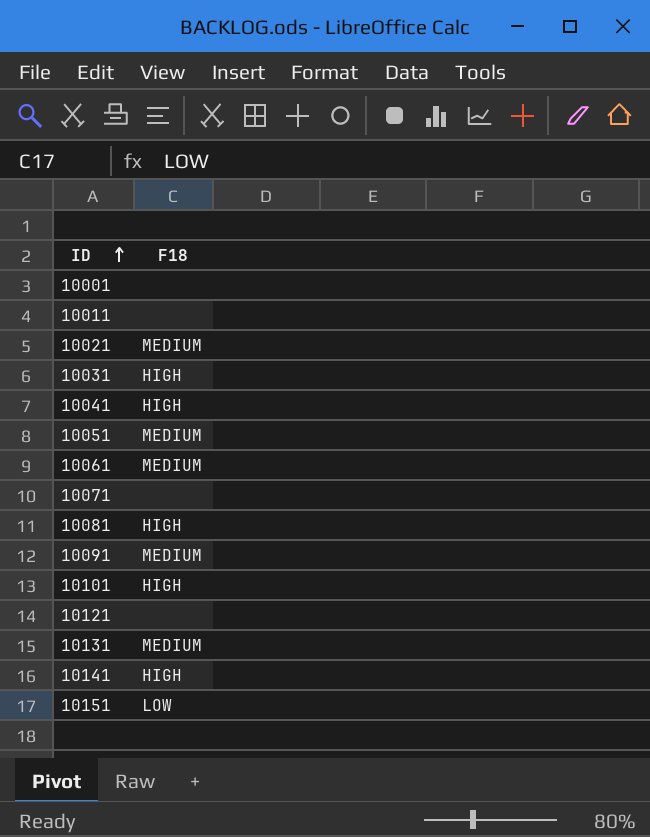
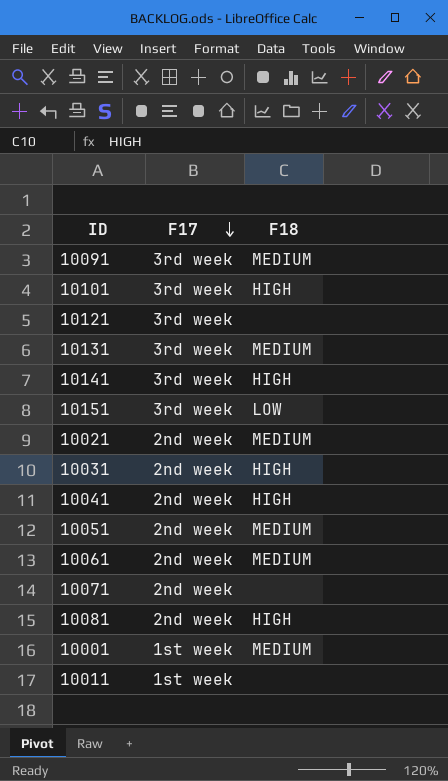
row order: ID ascending -> F17 descending
column F17 | position: none -> 2
10001 | F18: none -> MEDIUM

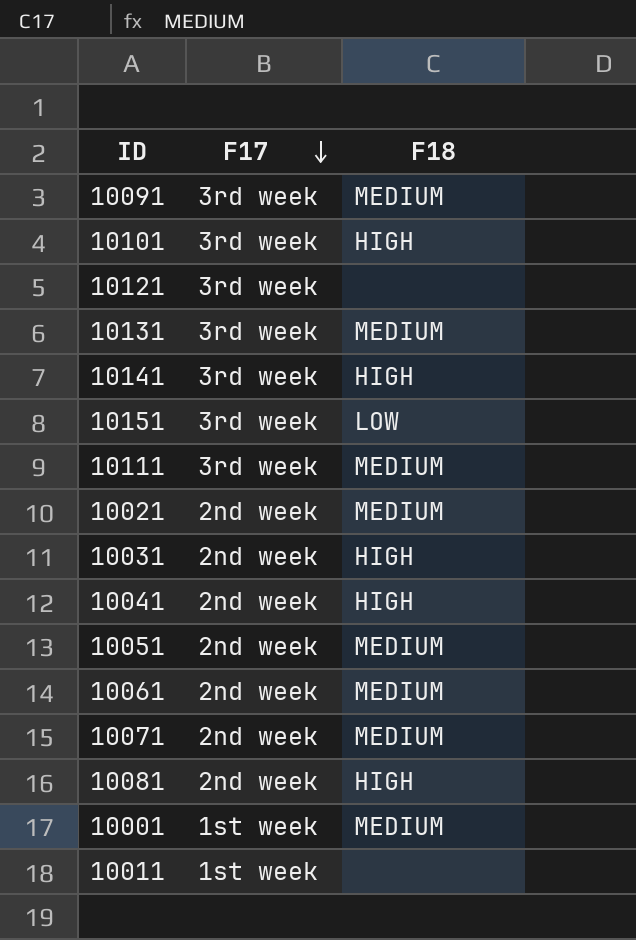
row 10111: none -> 3rd week | MEDIUM
10071 | F18: none -> MEDIUM

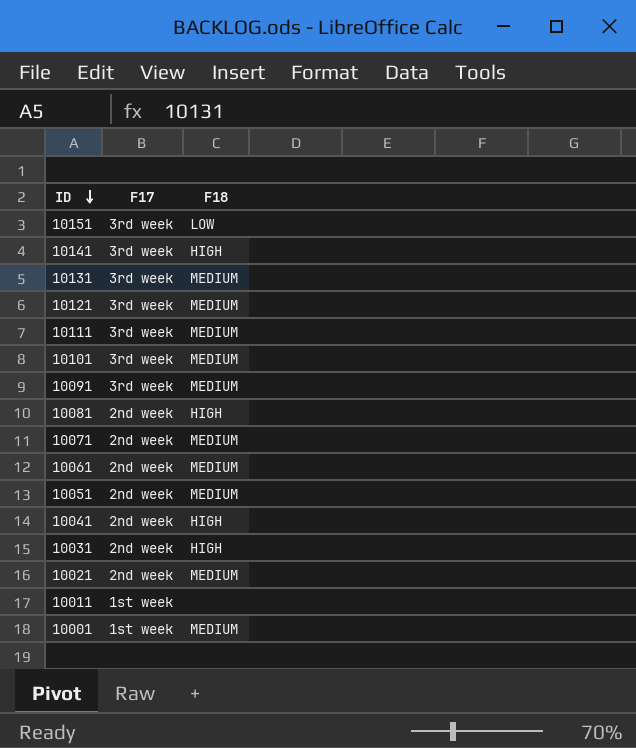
row order: F17 descending -> ID descending
10121 | F18: none -> MEDIUM
10101 | F18: HIGH -> MEDIUM

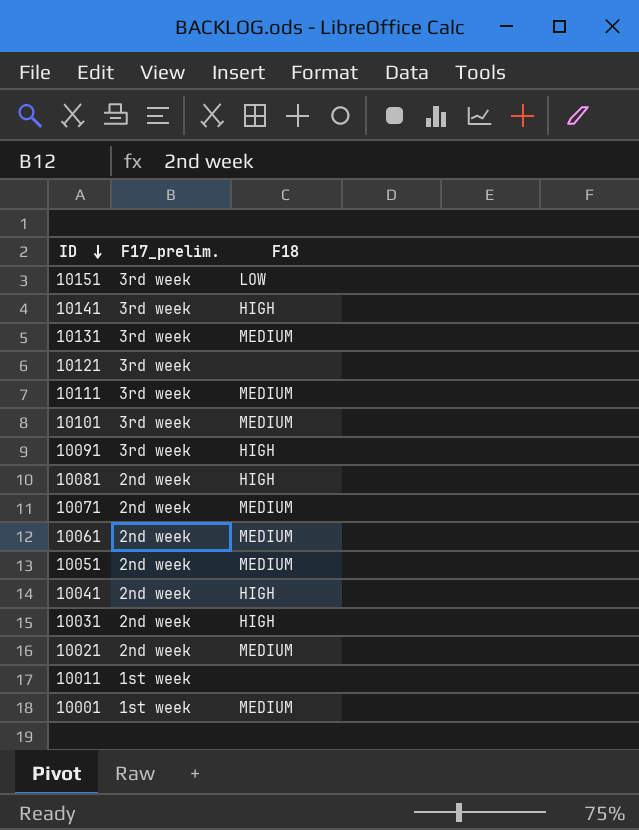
column name: F17 -> F17_prelim.
10121 | F18: MEDIUM -> none
10091 | F18: MEDIUM -> HIGH

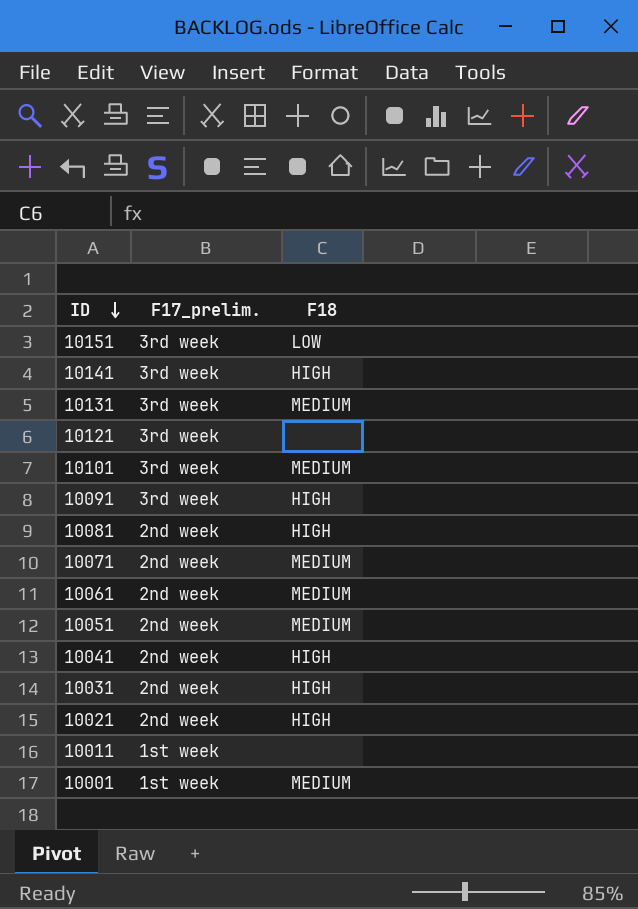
row 10111: 3rd week | MEDIUM -> none
10021 | F18: MEDIUM -> HIGH

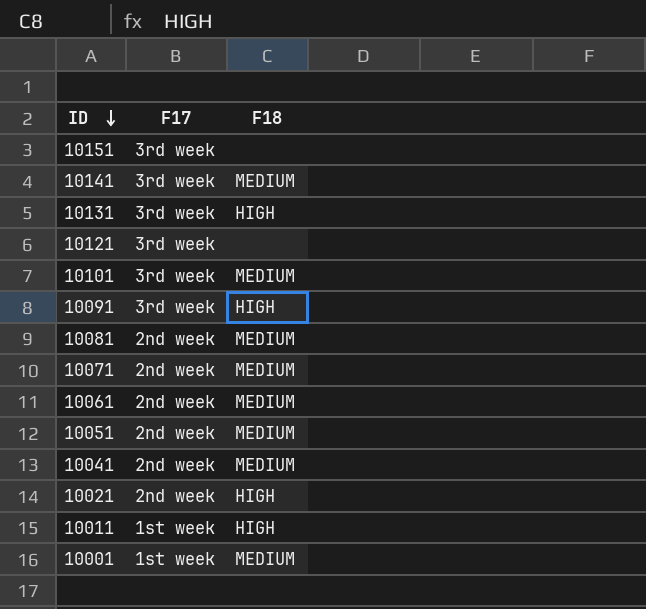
column name: F17_prelim. -> F17
row 10031: 2nd week | HIGH -> none
10151 | F18: LOW -> none
10141 | F18: HIGH -> MEDIUM
10131 | F18: MEDIUM -> HIGH
10081 | F18: HIGH -> MEDIUM
10041 | F18: HIGH -> MEDIUM
10011 | F18: none -> HIGH

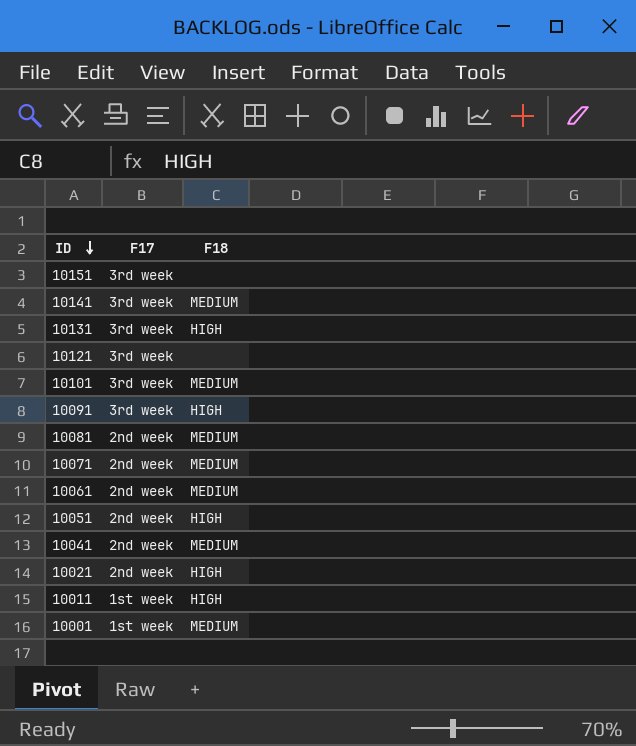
10051 | F18: MEDIUM -> HIGH

